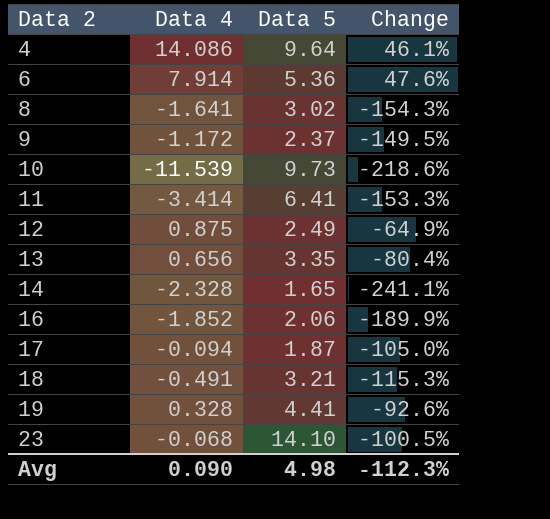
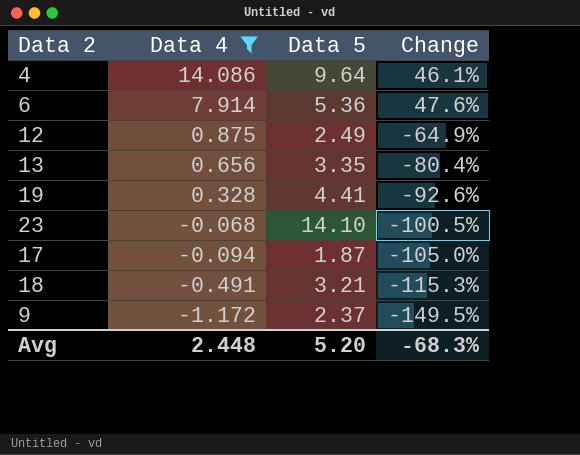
filter: none -> Data 4 >= -1.172
row order: Data 2 ascending -> Data 4 descending
Avg | Data 4: 0.090 -> 2.448
Avg | Data 5: 4.98 -> 5.20
Avg | Change: -112.3% -> -68.3%

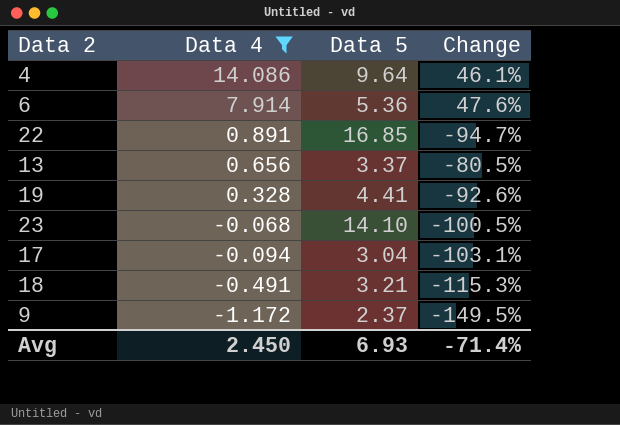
row 12: 0.875 | 2.49 | -64.9% -> none
row 22: none -> 0.891 | 16.85 | -94.7%
13 | Data 5: 3.35 -> 3.37
13 | Change: -80.4% -> -80.5%
17 | Data 5: 1.87 -> 3.04
17 | Change: -105.0% -> -103.1%
Avg | Data 4: 2.448 -> 2.450
Avg | Data 5: 5.20 -> 6.93
Avg | Change: -68.3% -> -71.4%

